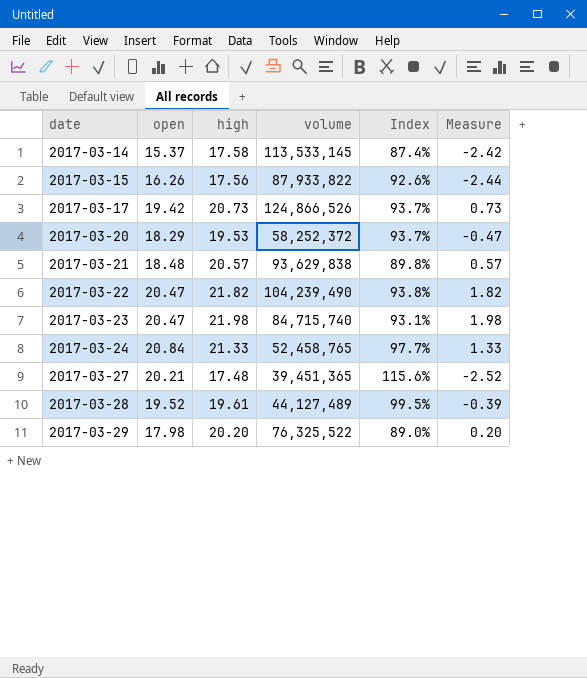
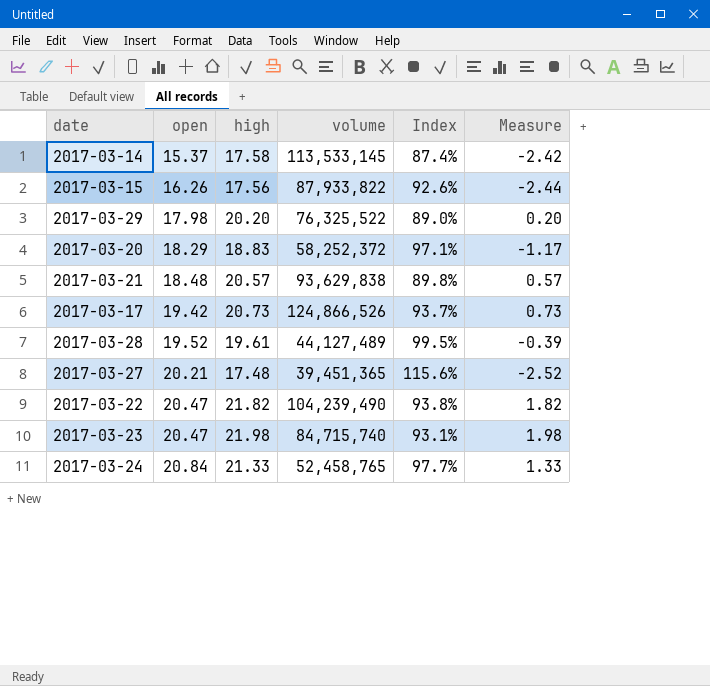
row order: date ascending -> open ascending
2017-03-20 | high: 19.53 -> 18.83
2017-03-20 | Index: 93.7% -> 97.1%
2017-03-20 | Measure: -0.47 -> -1.17

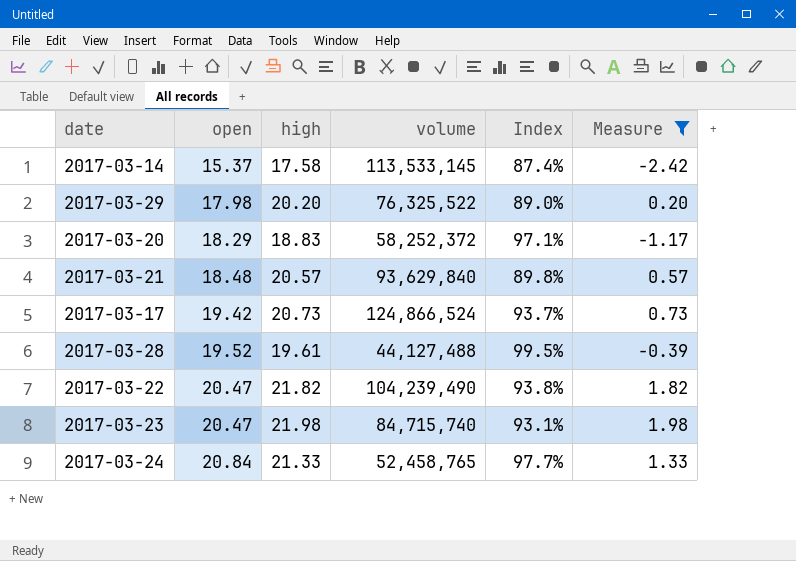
filter: none -> Measure >= -2.42
2017-03-21 | volume: 93,629,838 -> 93,629,840
2017-03-17 | volume: 124,866,526 -> 124,866,524
2017-03-28 | volume: 44,127,489 -> 44,127,488

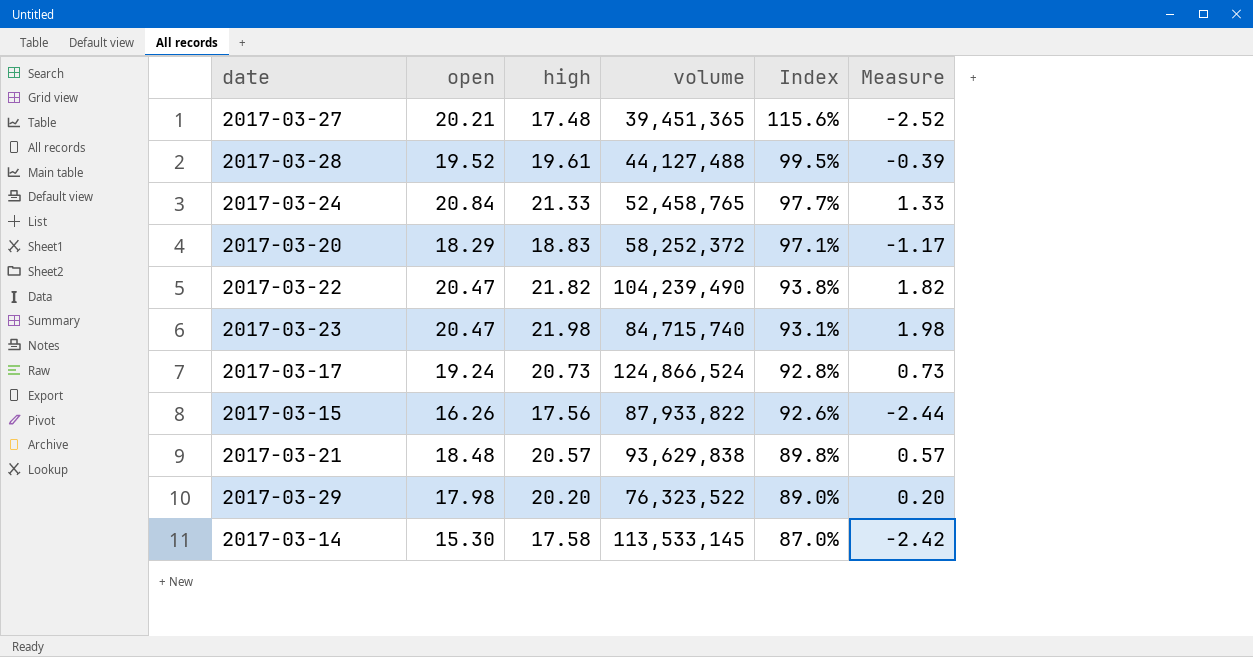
filter: Measure >= -2.42 -> none
row order: open ascending -> Index descending
2017-03-17 | open: 19.42 -> 19.24
2017-03-17 | Index: 93.7% -> 92.8%
2017-03-21 | volume: 93,629,840 -> 93,629,838
2017-03-29 | volume: 76,325,522 -> 76,323,522
2017-03-14 | open: 15.37 -> 15.30
2017-03-14 | Index: 87.4% -> 87.0%

